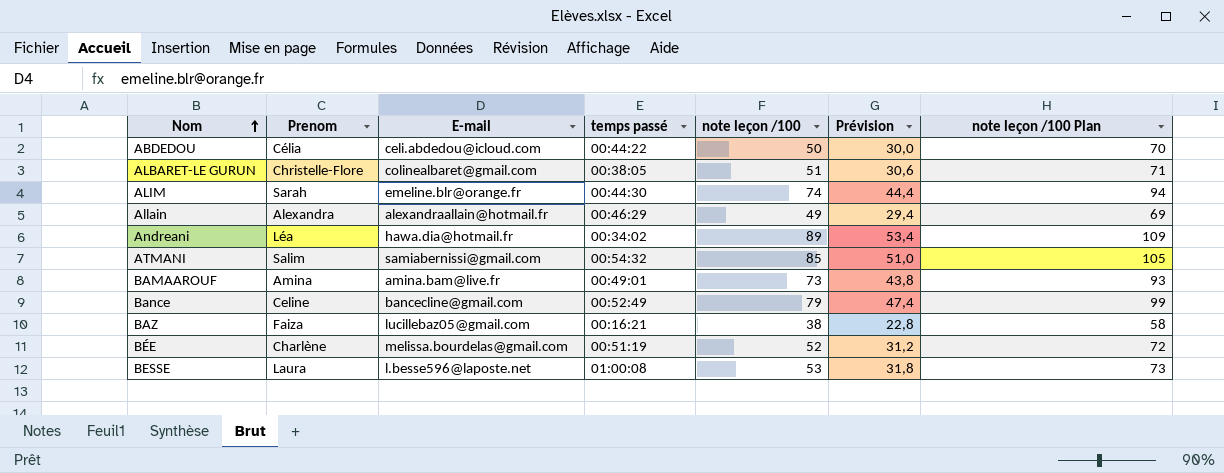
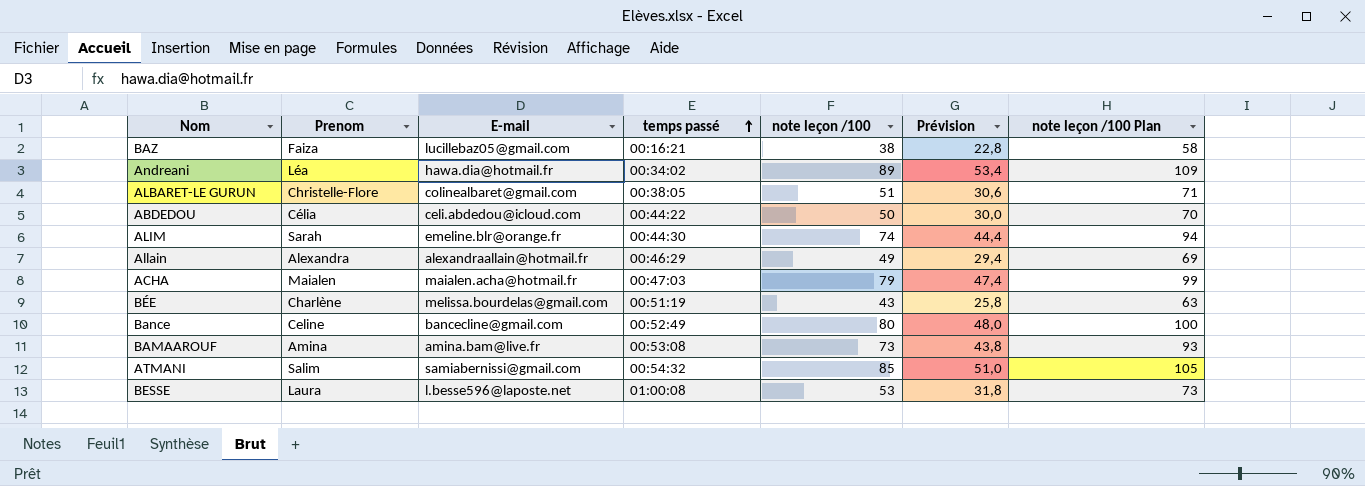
row order: Nom ascending -> temps passé ascending
row ACHA: none -> Maialen | maialen.acha@hotmail.fr | 00:47:03 | 79 | 47,4 | 99
BÉE | note leçon /100: 52 -> 43
BÉE | Prévision: 31,2 -> 25,8
BÉE | note leçon /100 Plan: 72 -> 63
Bance | note leçon /100: 79 -> 80
Bance | Prévision: 47,4 -> 48,0
Bance | note leçon /100 Plan: 99 -> 100
BAMAAROUF | temps passé: 00:49:01 -> 00:53:08

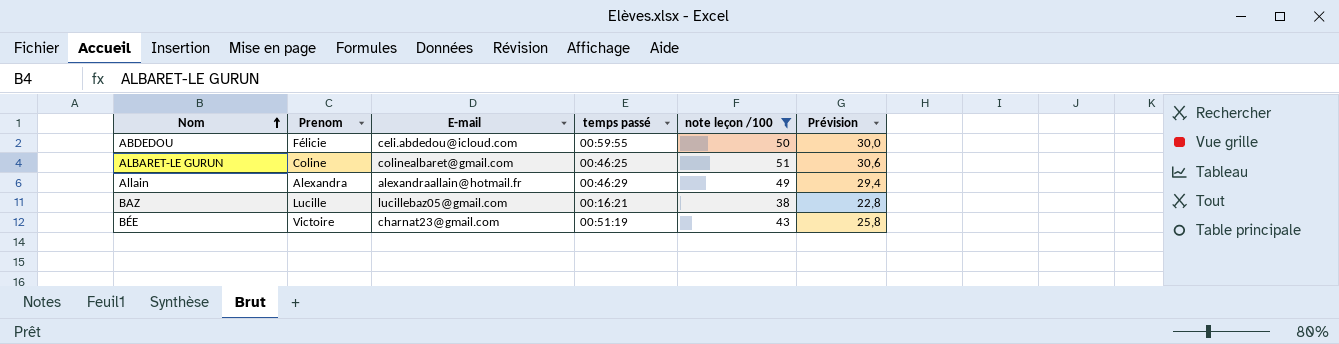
filter: none -> note leçon /100 <= 51
row order: temps passé ascending -> Nom ascending
column note leçon /100 Plan | formula: [note leçon /100] + 20 -> none
ABDEDOU | Prenom: Célia -> Félicie
ABDEDOU | temps passé: 00:44:22 -> 00:59:55
ALBARET-LE GURUN | Prenom: Christelle-Flore -> Coline
ALBARET-LE GURUN | temps passé: 00:38:05 -> 00:46:25
BAZ | Prenom: Faiza -> Lucille
BÉE | Prenom: Charlène -> Victoire
BÉE | E-mail: melissa.bourdelas@gmail.com -> charnat23@gmail.com

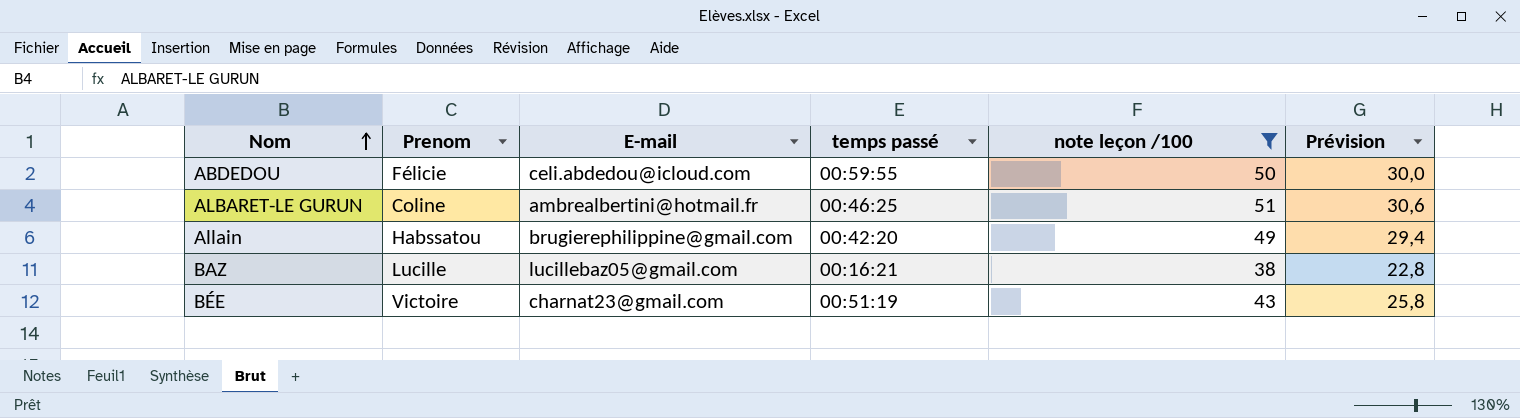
ALBARET-LE GURUN | E-mail: colinealbaret@gmail.com -> ambrealbertini@hotmail.fr
Allain | Prenom: Alexandra -> Habssatou
Allain | E-mail: alexandraallain@hotmail.fr -> brugierephilippine@gmail.com
Allain | temps passé: 00:46:29 -> 00:42:20

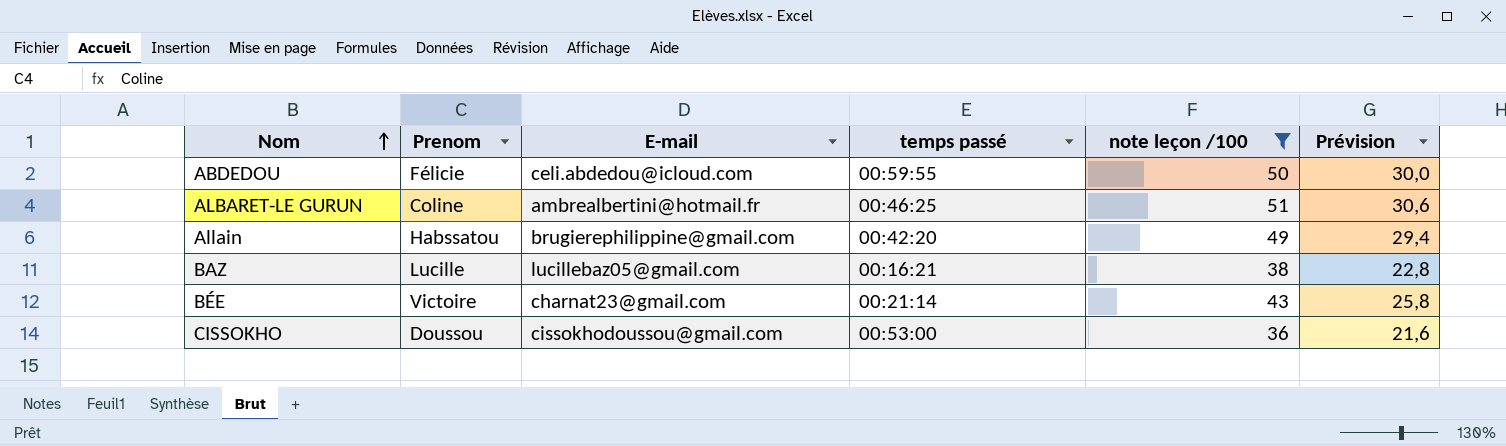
BÉE | temps passé: 00:51:19 -> 00:21:14
row CISSOKHO: none -> Doussou | cissokhodoussou@gmail.com | 00:53:00 | 36 | 21,6

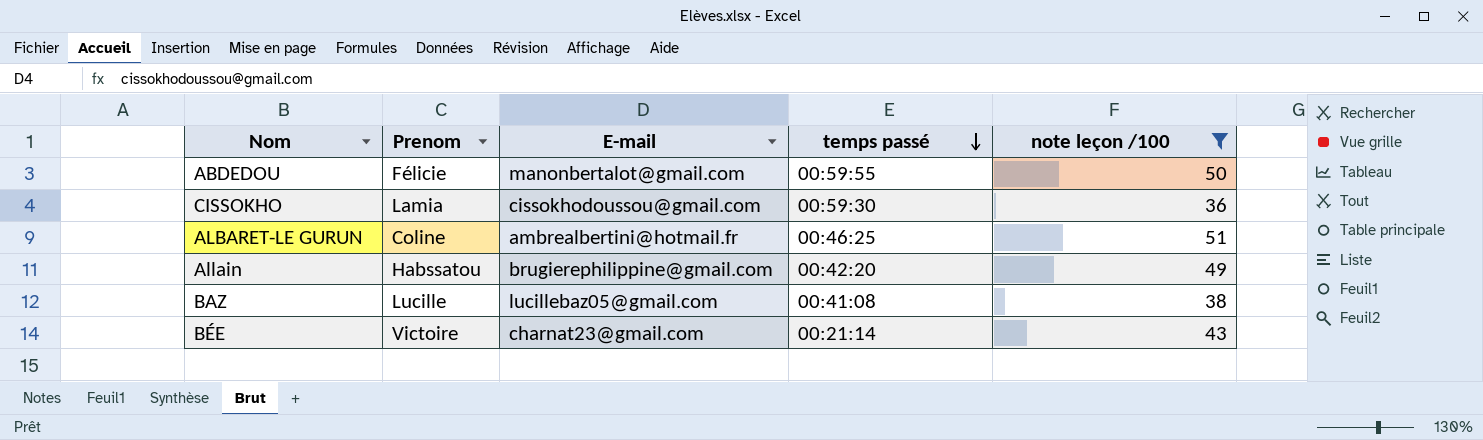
row order: Nom ascending -> temps passé descending
column Prévision | formula: [note leçon /100] * 0,6 -> none
ABDEDOU | E-mail: celi.abdedou@icloud.com -> manonbertalot@gmail.com
CISSOKHO | Prenom: Doussou -> Lamia
CISSOKHO | temps passé: 00:53:00 -> 00:59:30
BAZ | temps passé: 00:16:21 -> 00:41:08

